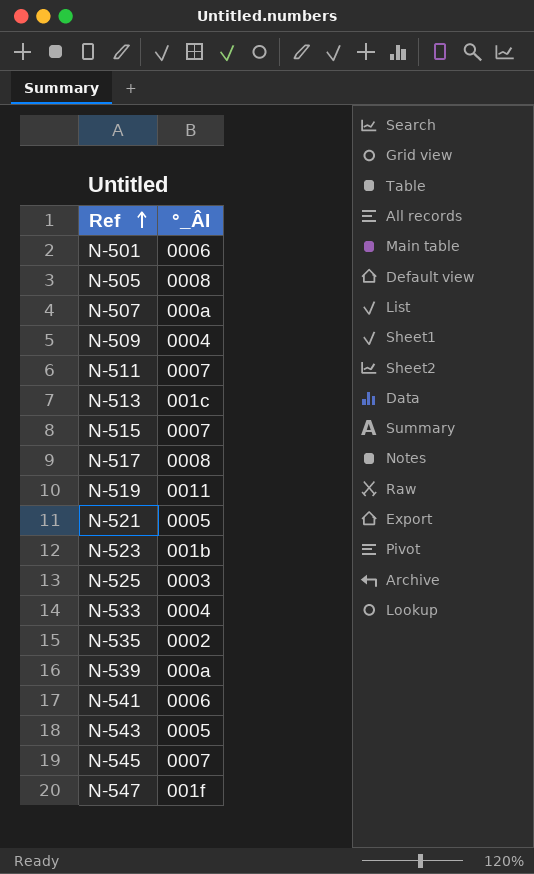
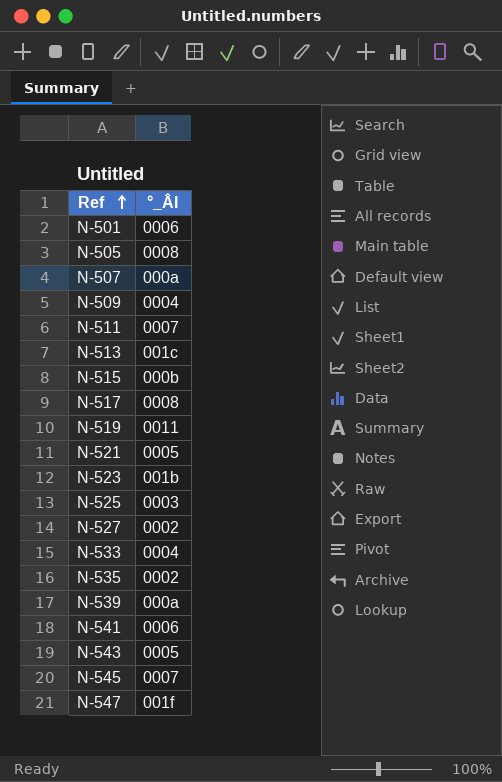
N-515 | °_ÂI: 0007 -> 000b
row N-527: none -> 0002

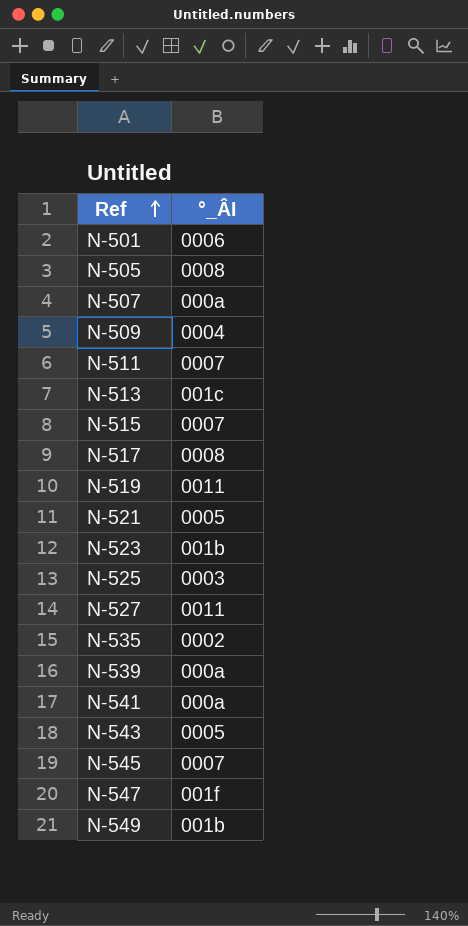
row N-533: 0004 -> none
N-515 | °_ÂI: 000b -> 0007
N-527 | °_ÂI: 0002 -> 0011
N-541 | °_ÂI: 0006 -> 000a
row N-549: none -> 001b

